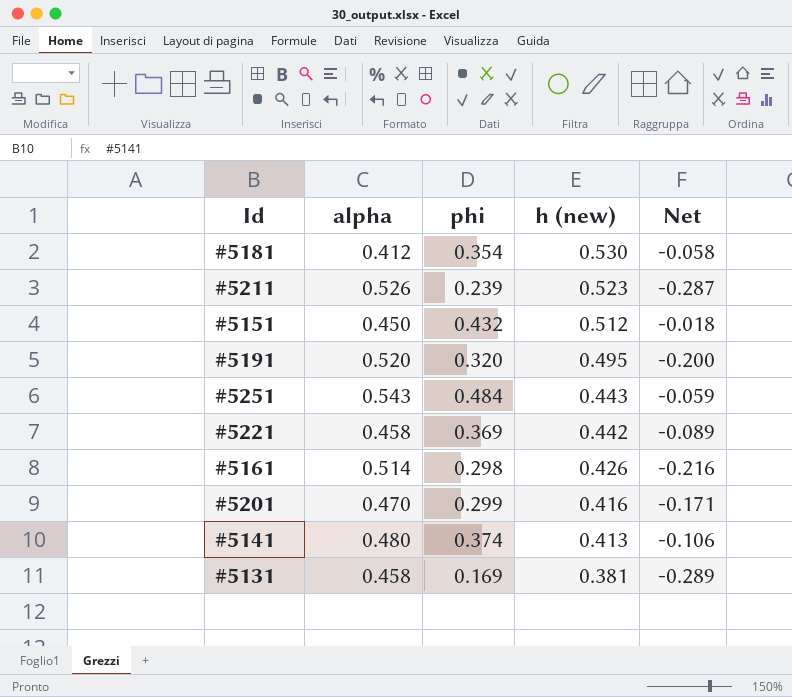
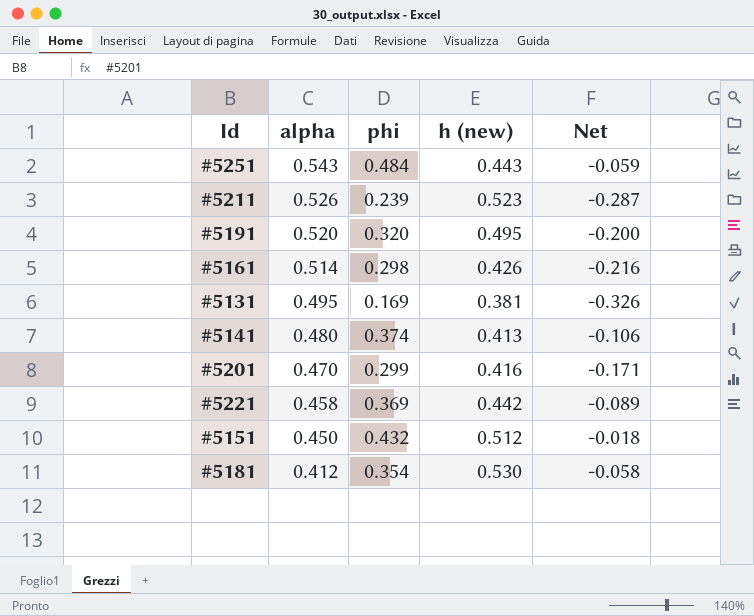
row order: h (new) descending -> alpha descending
#5131 | alpha: 0.458 -> 0.495
#5131 | Net: -0.289 -> -0.326

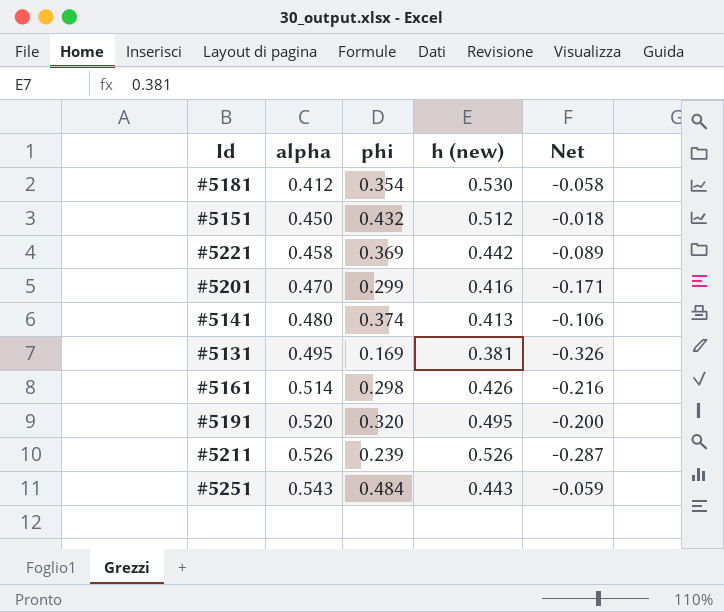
row order: alpha descending -> alpha ascending
#5211 | h (new): 0.523 -> 0.526

